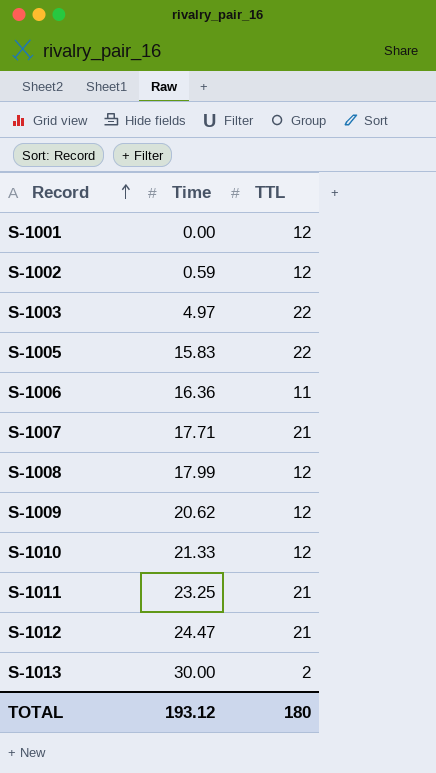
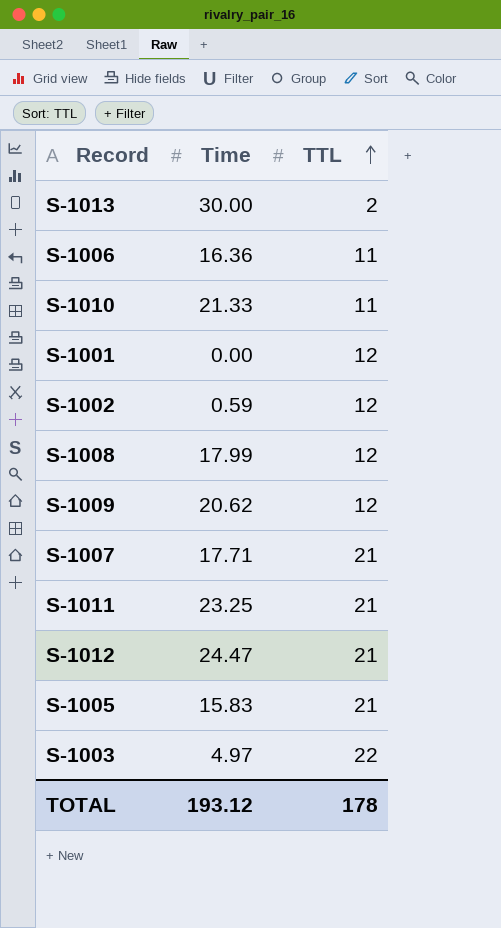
row order: Record ascending -> TTL ascending
S-1010 | TTL: 12 -> 11
S-1005 | TTL: 22 -> 21
TOTAL | TTL: 180 -> 178

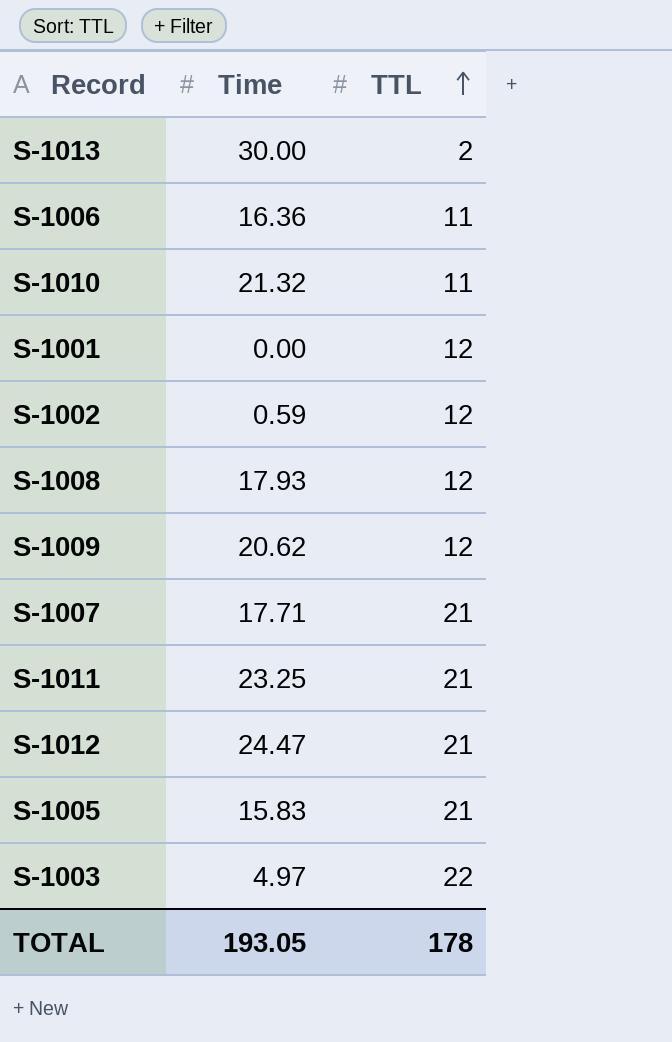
S-1010 | Time: 21.33 -> 21.32
S-1008 | Time: 17.99 -> 17.93
TOTAL | Time: 193.12 -> 193.05

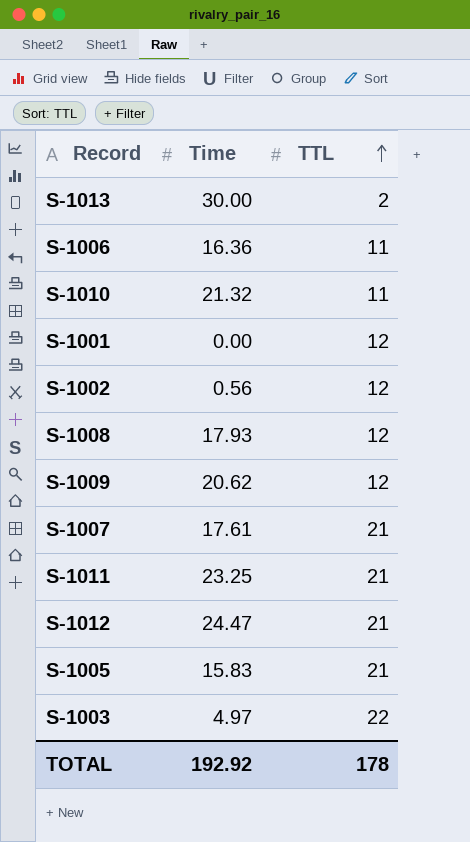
S-1002 | Time: 0.59 -> 0.56
S-1007 | Time: 17.71 -> 17.61
TOTAL | Time: 193.05 -> 192.92

